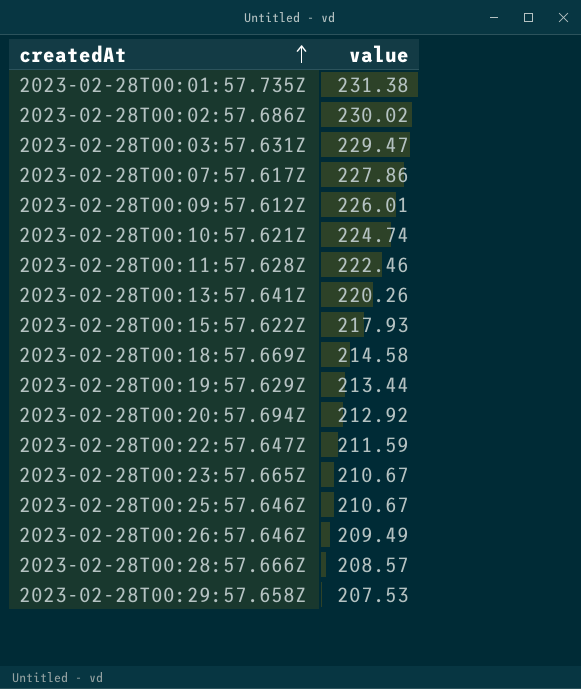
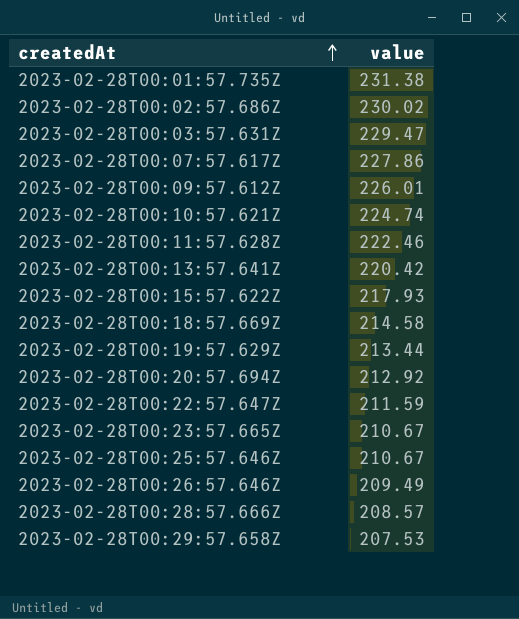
2023-02-28T00:13:57.641Z | value: 220.26 -> 220.42

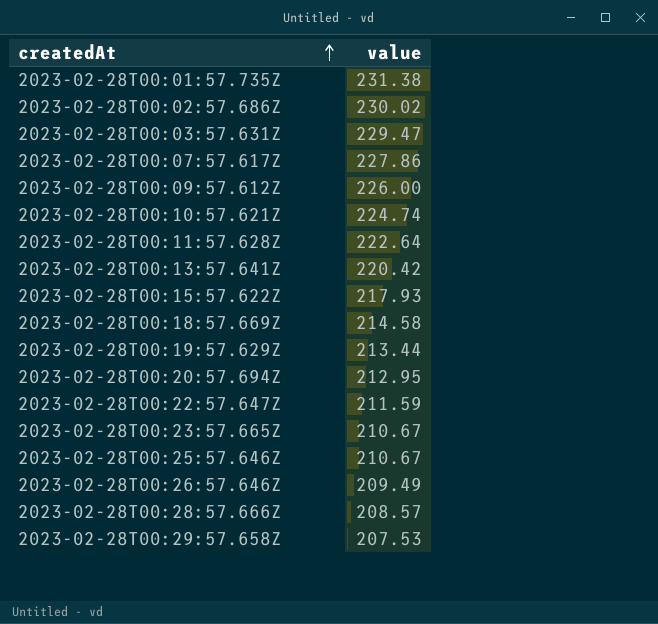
2023-02-28T00:09:57.612Z | value: 226.01 -> 226.00
2023-02-28T00:11:57.628Z | value: 222.46 -> 222.64
2023-02-28T00:20:57.694Z | value: 212.92 -> 212.95

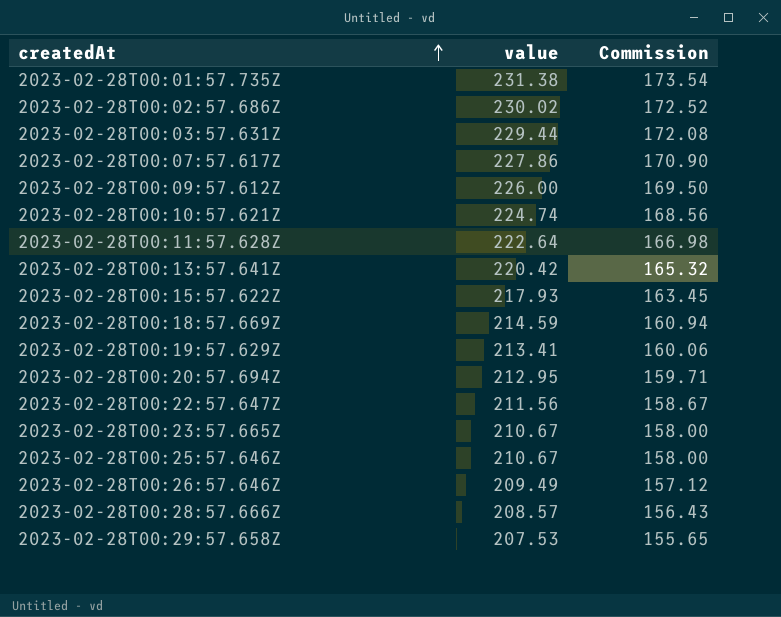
column Commission | formula: none -> [value] * 0.75
2023-02-28T00:03:57.631Z | value: 229.47 -> 229.44
2023-02-28T00:18:57.669Z | value: 214.58 -> 214.59
2023-02-28T00:19:57.629Z | value: 213.44 -> 213.41
2023-02-28T00:22:57.647Z | value: 211.59 -> 211.56

